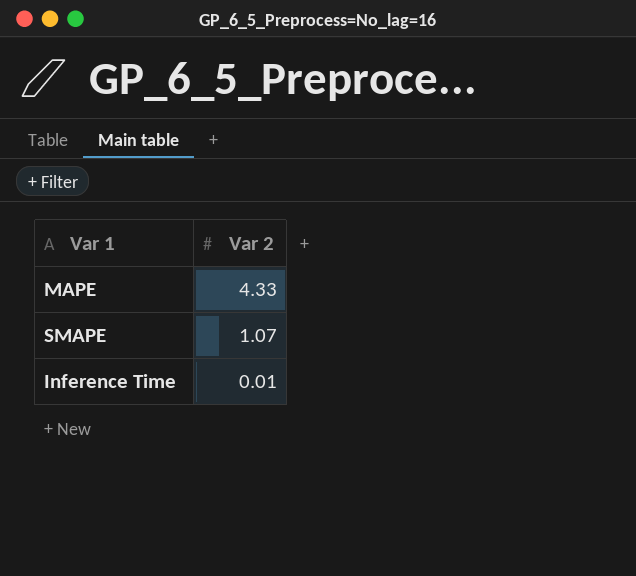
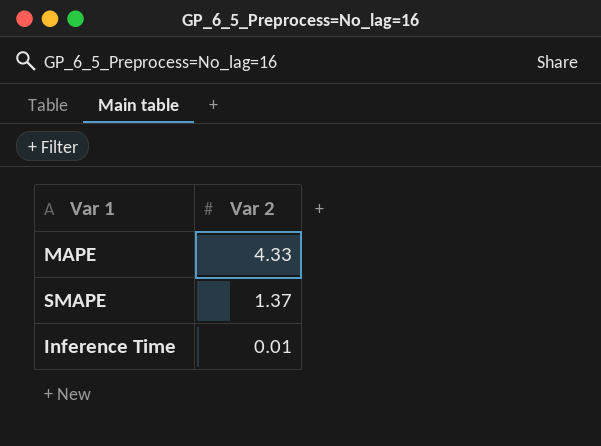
SMAPE | Var 2: 1.07 -> 1.37

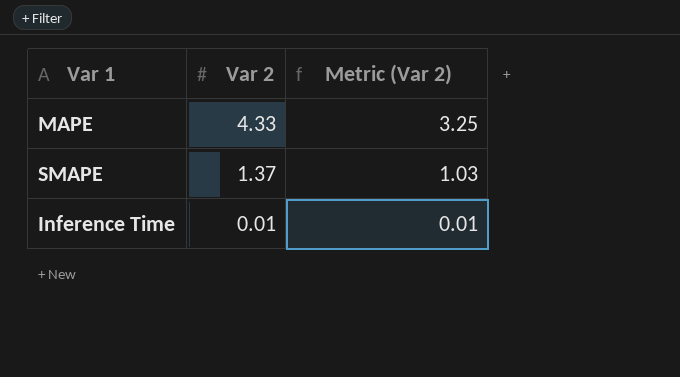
column Metric (Var 2) | formula: none -> [Var 2] * 0.75

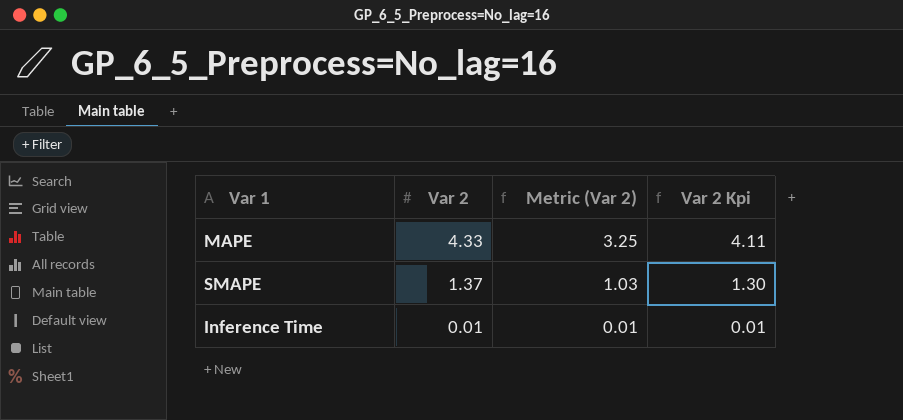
column Var 2 Kpi | formula: none -> [Var 2] * 0.95

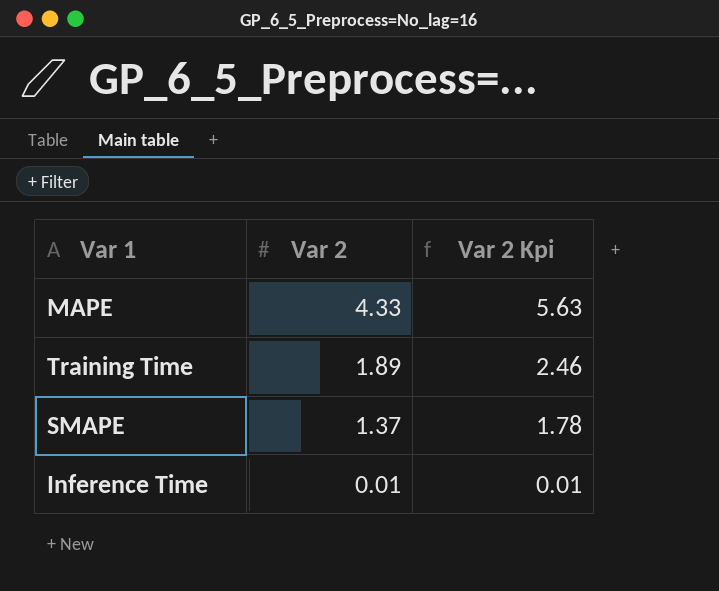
column Metric (Var 2) | formula: [Var 2] * 0.75 -> none
column Var 2 Kpi | formula: [Var 2] * 0.95 -> [Var 2] * 1.3
row Training Time: none -> 1.89 | 2.46

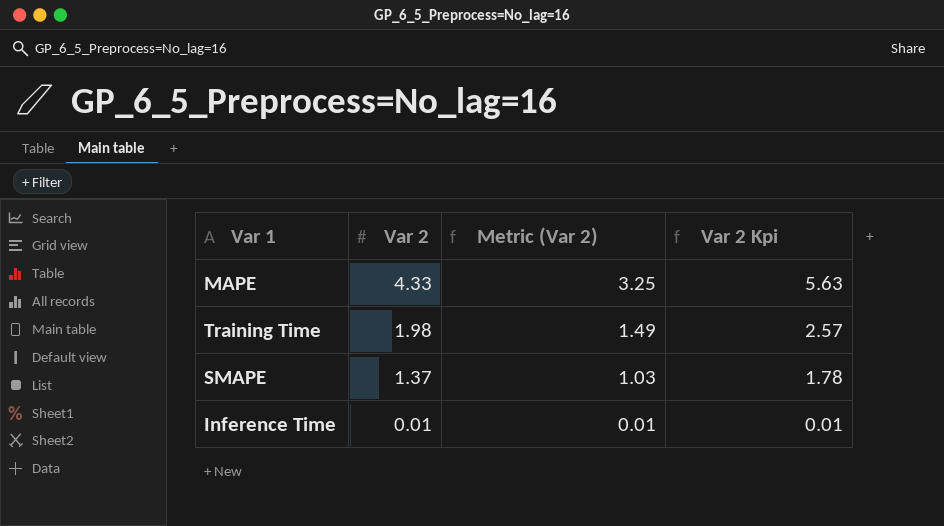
column Metric (Var 2) | formula: none -> [Var 2] * 0.75
Training Time | Var 2: 1.89 -> 1.98
Training Time | Var 2 Kpi: 2.46 -> 2.57

